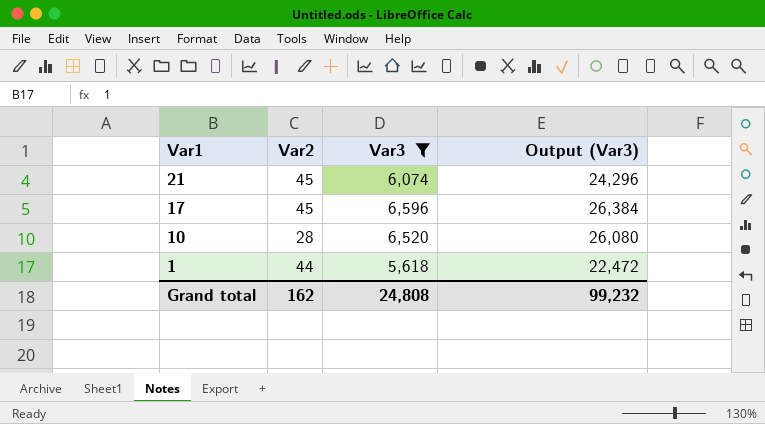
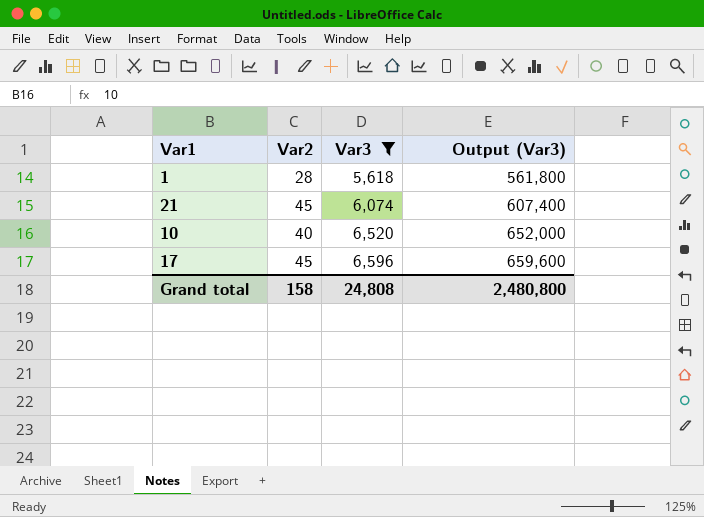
row order: Var1 descending -> Var3 ascending
column Output (Var3) | formula: [Var3] * 4 -> [Var3] * 100
1 | Var2: 44 -> 28
10 | Var2: 28 -> 40
Grand total | Var2: 162 -> 158
Grand total | Output (Var3): 99,232 -> 2,480,800

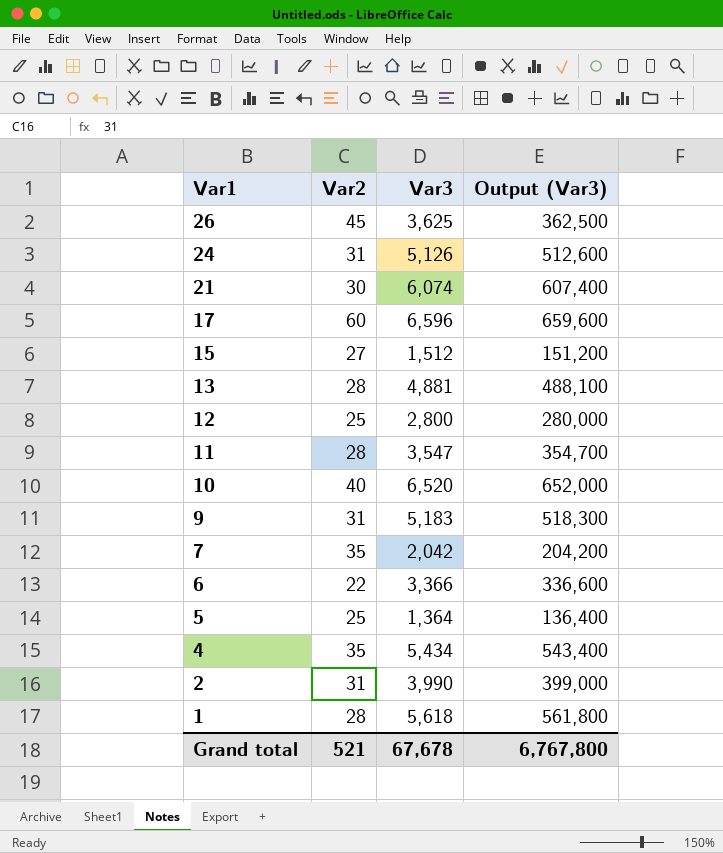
filter: Var3 >= 5,618 -> none
row order: Var3 ascending -> Var1 descending
21 | Var2: 45 -> 30
17 | Var2: 45 -> 60
Grand total | Var2: 158 -> 521
Grand total | Var3: 24,808 -> 67,678
Grand total | Output (Var3): 2,480,800 -> 6,767,800

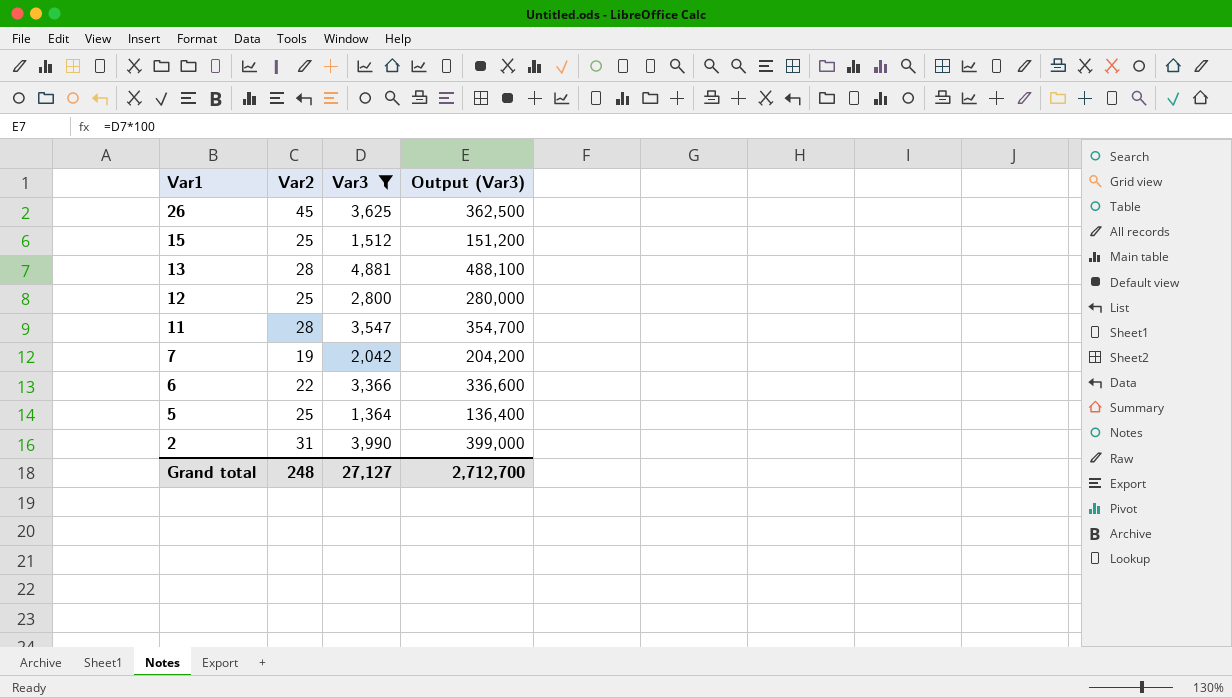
filter: none -> Var3 <= 4,881
15 | Var2: 27 -> 25
7 | Var2: 35 -> 19
Grand total | Var2: 521 -> 248
Grand total | Var3: 67,678 -> 27,127
Grand total | Output (Var3): 6,767,800 -> 2,712,700

